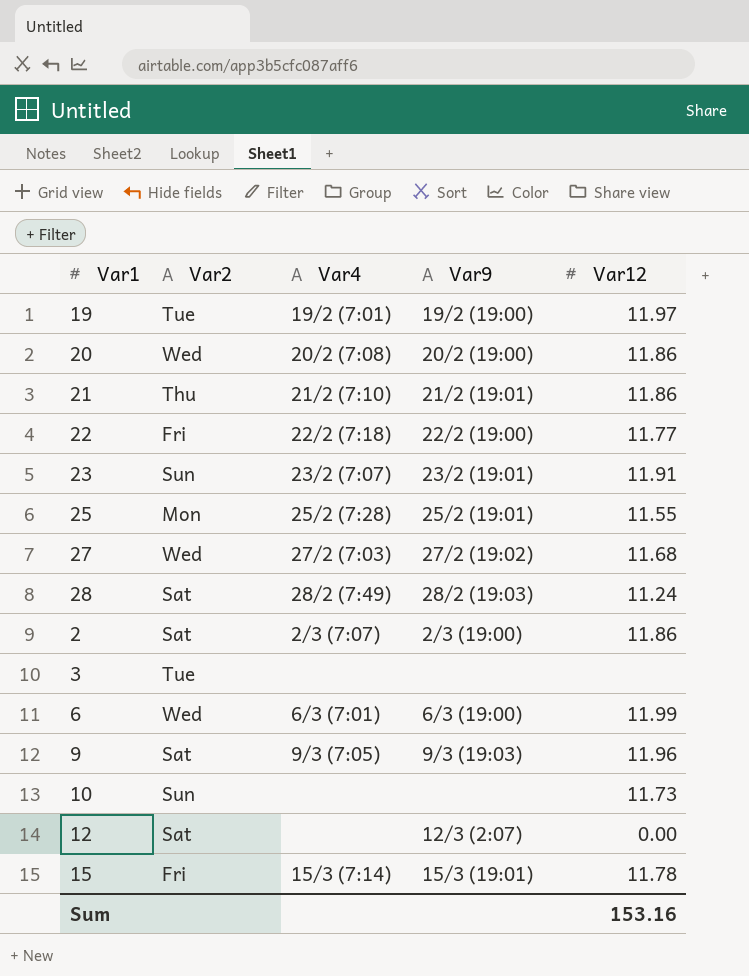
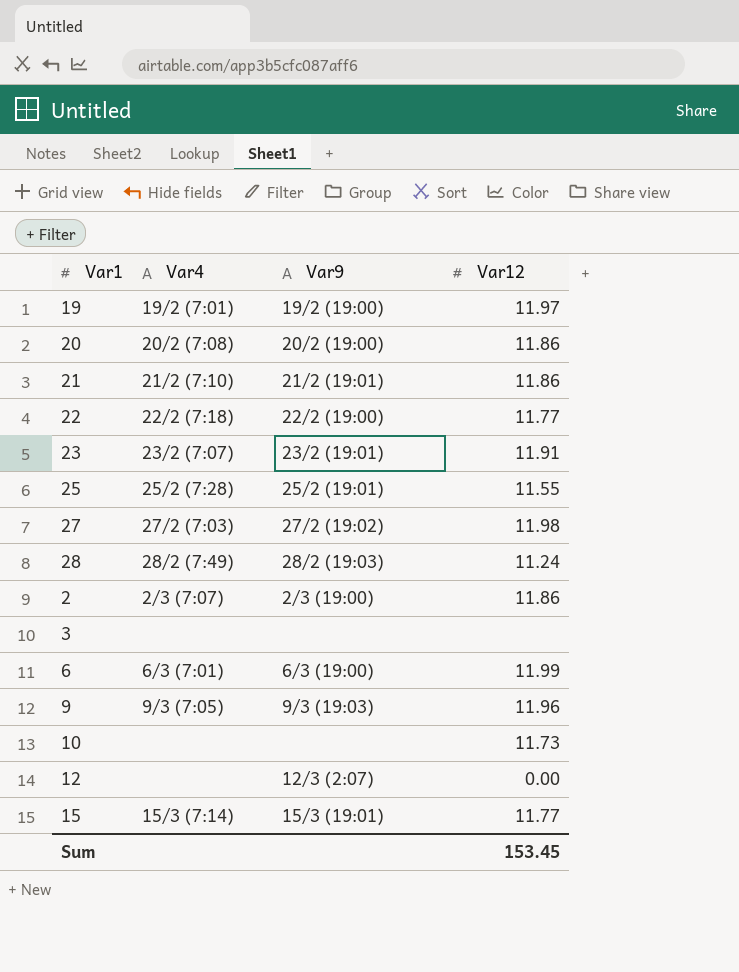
column Var2 | position: 2 -> none
27 | Var12: 11.68 -> 11.98
15 | Var12: 11.78 -> 11.77
Sum | Var12: 153.16 -> 153.45

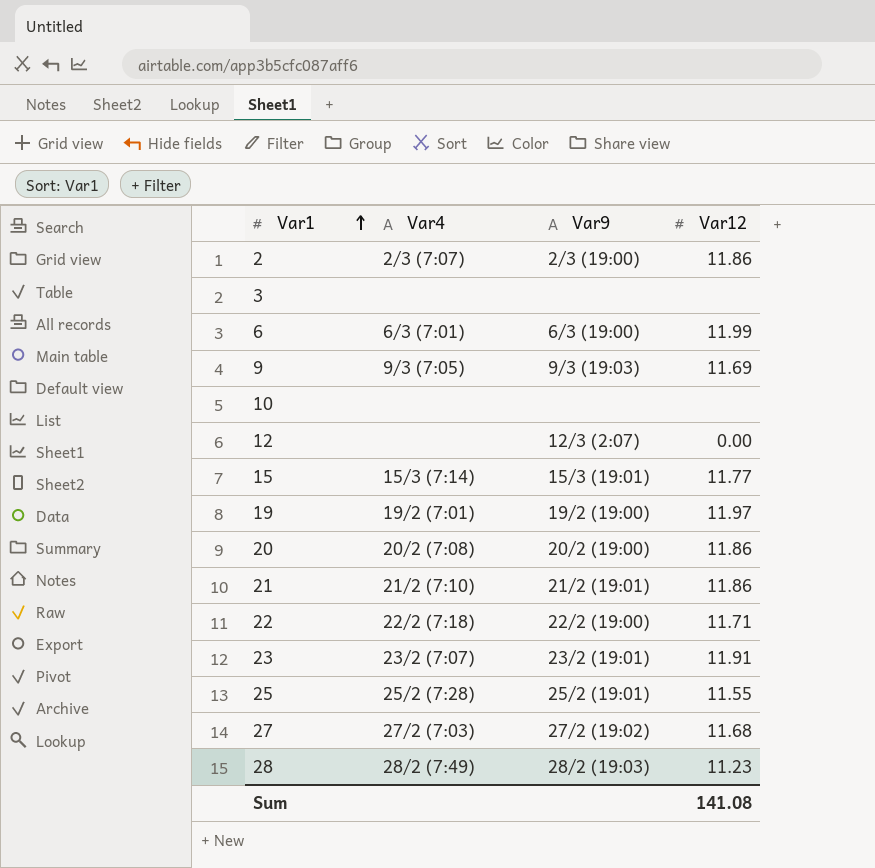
row order: none -> Var1 ascending
9 | Var12: 11.96 -> 11.69
10 | Var12: 11.73 -> none
22 | Var12: 11.77 -> 11.71
27 | Var12: 11.98 -> 11.68
28 | Var12: 11.24 -> 11.23
Sum | Var12: 153.45 -> 141.08

